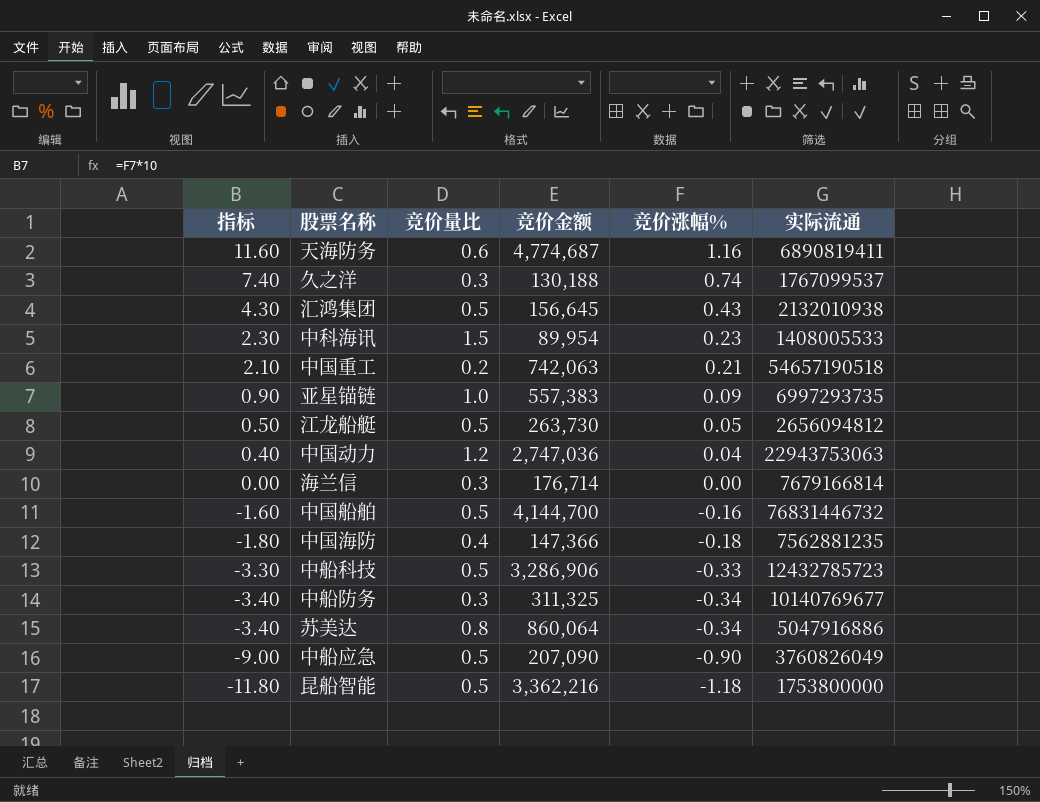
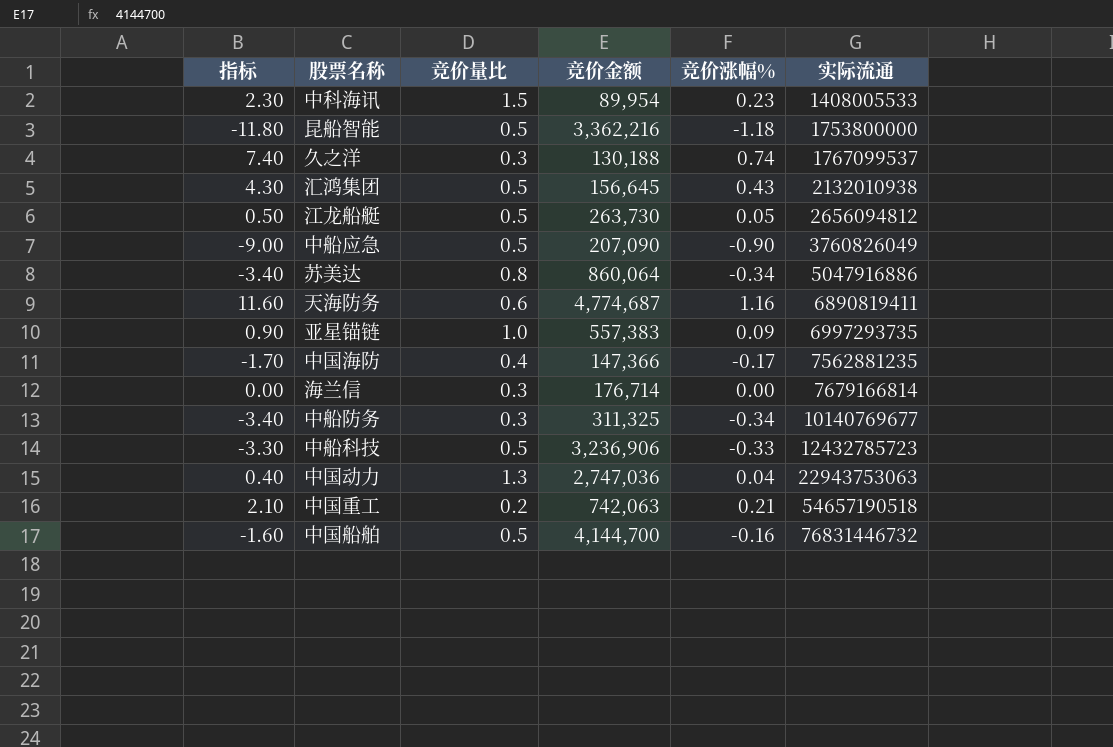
row order: 指标 descending -> 实际流通 ascending
中国海防 | 指标: -1.80 -> -1.70
中国海防 | 竞价涨幅%: -0.18 -> -0.17
中船科技 | 竞价金额: 3,286,906 -> 3,236,906
中国动力 | 竞价量比: 1.2 -> 1.3

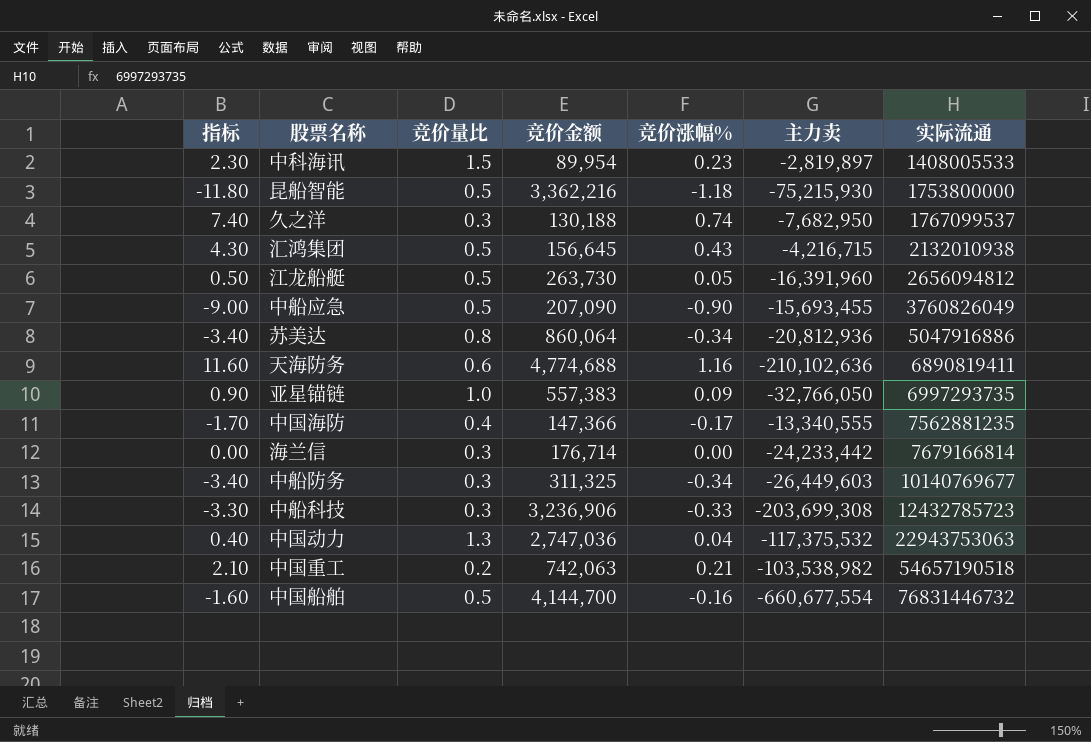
column 主力卖 | position: none -> 6
天海防务 | 竞价金额: 4,774,687 -> 4,774,688
中船科技 | 竞价量比: 0.5 -> 0.3

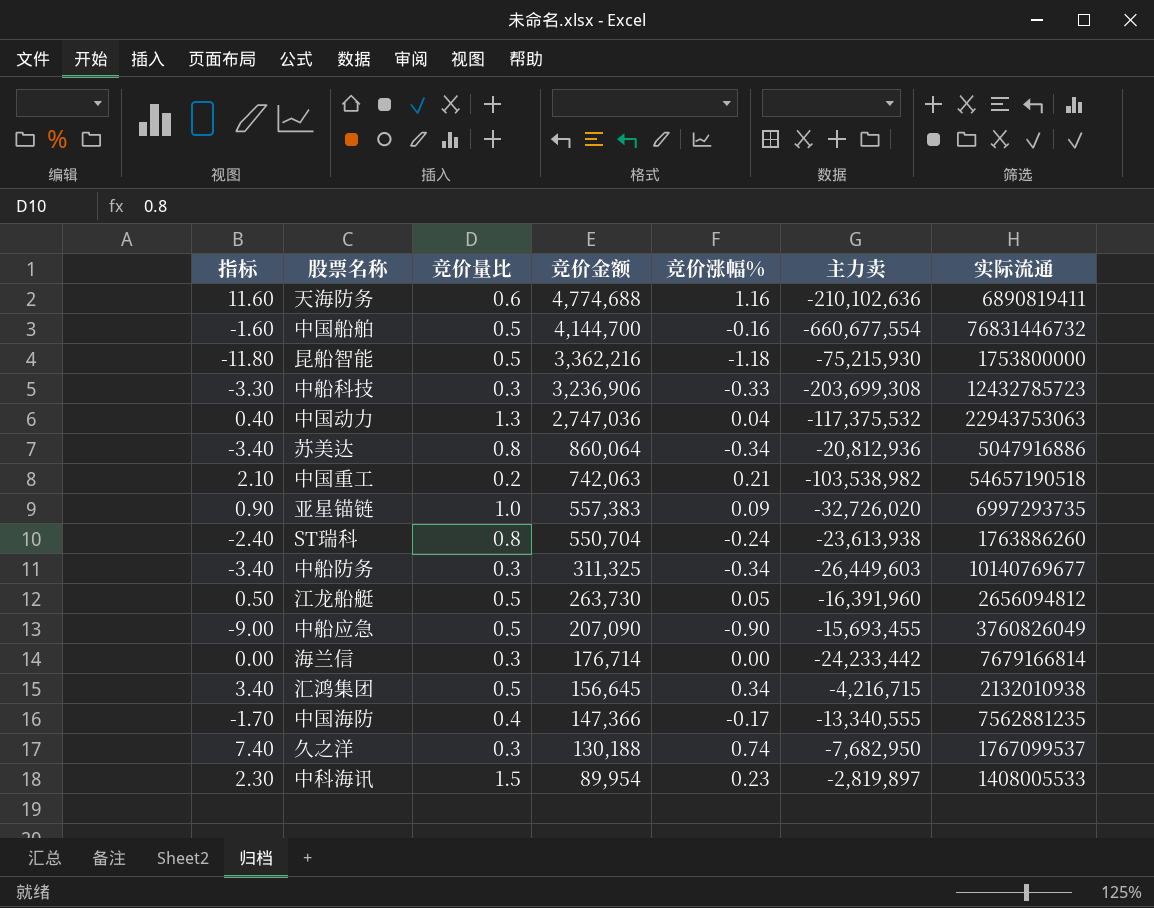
row order: 实际流通 ascending -> 竞价金额 descending
亚星锚链 | 主力卖: -32,766,050 -> -32,726,020
row ST瑞科: none -> -2.40 | 0.8 | 550,704 | -0.24 | -23,613,938 | 1763886260
汇鸿集团 | 指标: 4.30 -> 3.40
汇鸿集团 | 竞价涨幅%: 0.43 -> 0.34

